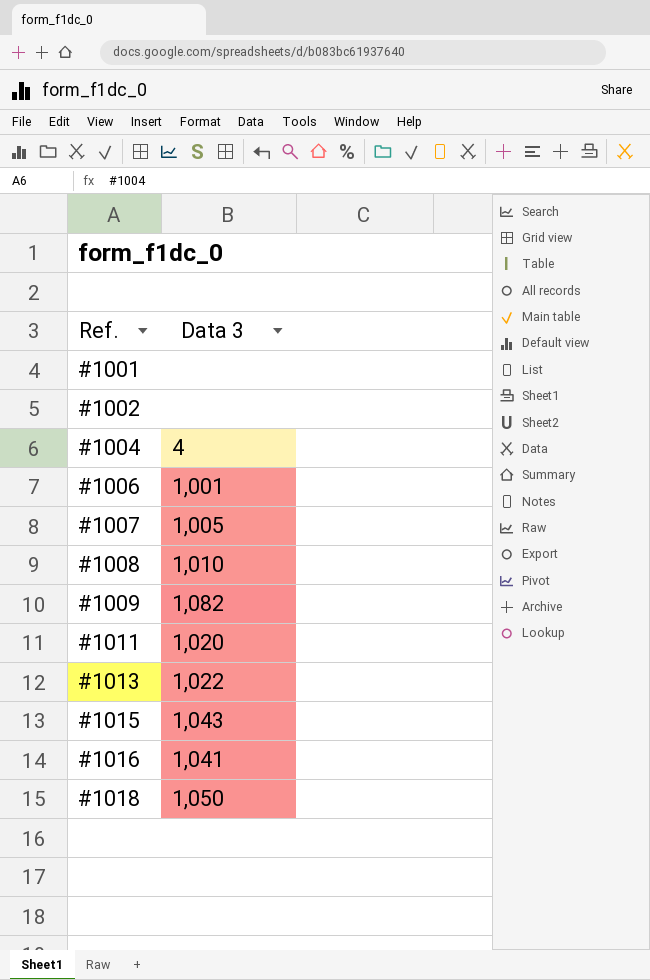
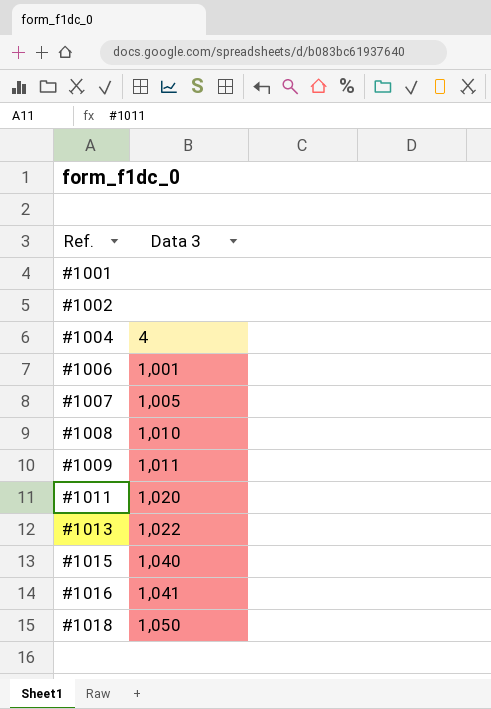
#1009 | Data 3: 1,082 -> 1,011
#1015 | Data 3: 1,043 -> 1,040

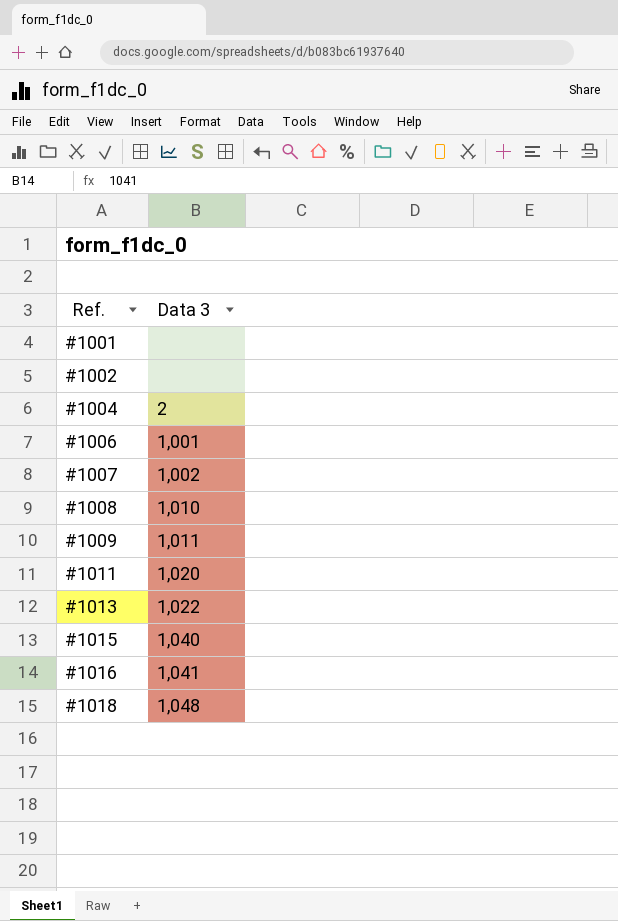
#1004 | Data 3: 4 -> 2
#1007 | Data 3: 1,005 -> 1,002
#1018 | Data 3: 1,050 -> 1,048

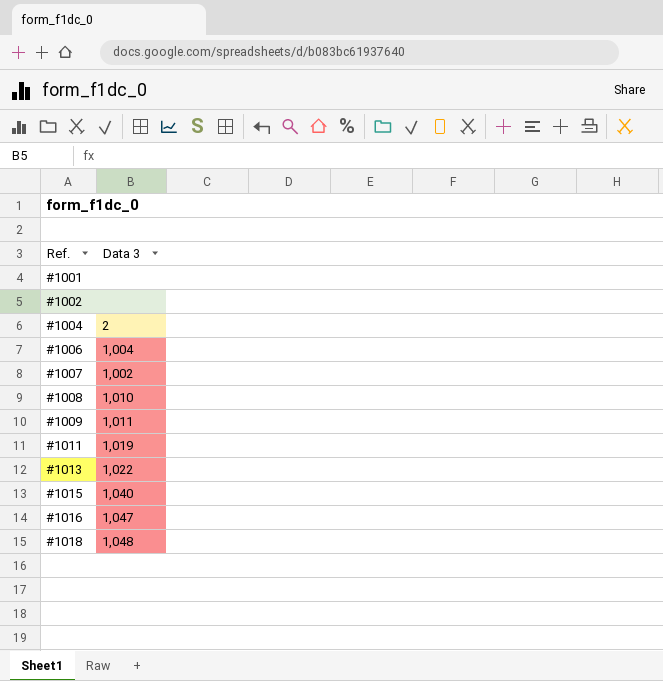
#1006 | Data 3: 1,001 -> 1,004
#1011 | Data 3: 1,020 -> 1,019
#1016 | Data 3: 1,041 -> 1,047

